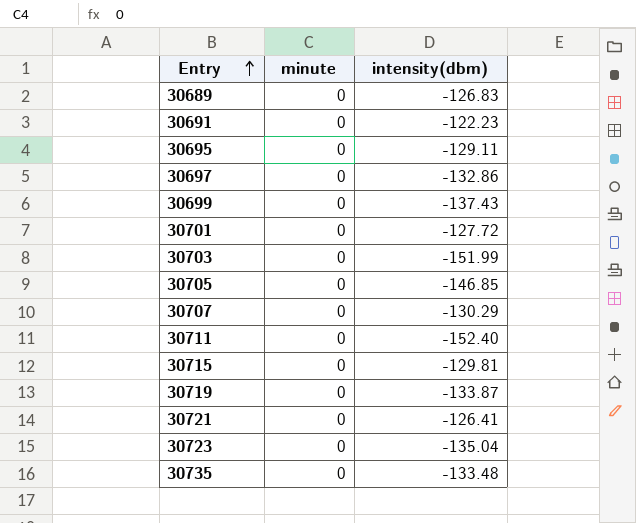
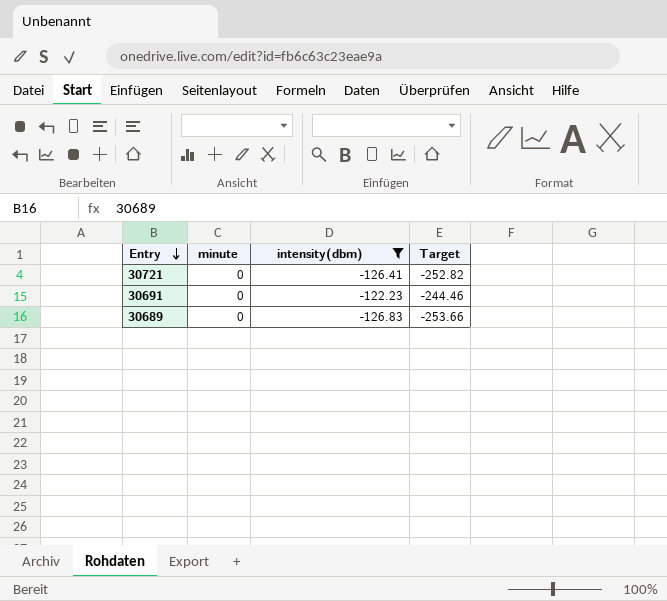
filter: none -> intensity(dbm) >= -126.83
row order: Entry ascending -> Entry descending
column Target | formula: none -> [intensity(dbm)] * 2

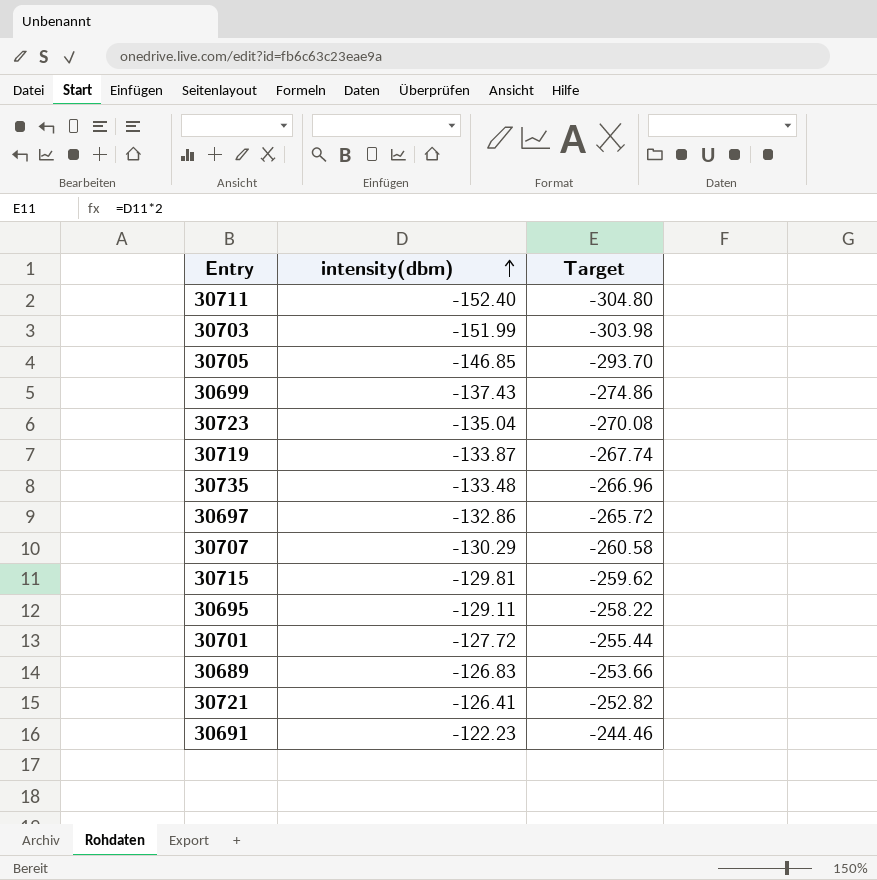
filter: intensity(dbm) >= -126.83 -> none
row order: Entry descending -> intensity(dbm) ascending
column minute | position: 2 -> none

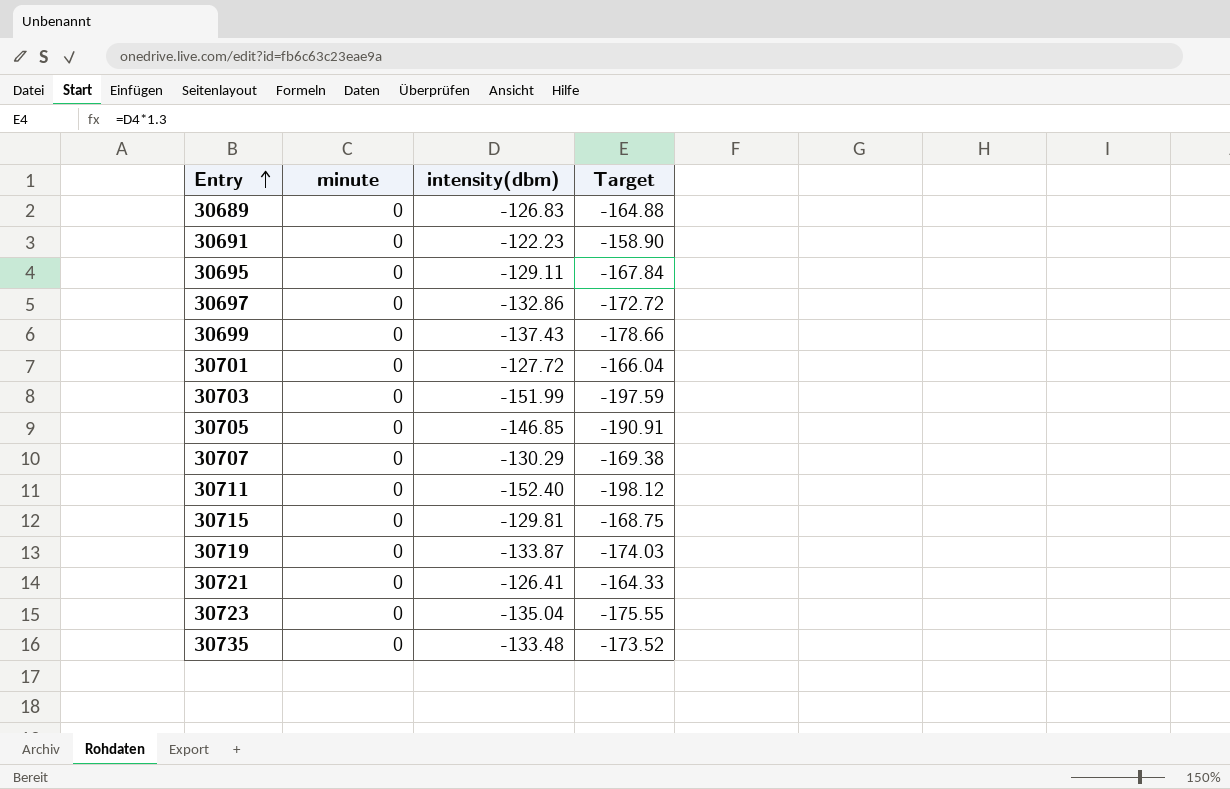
row order: intensity(dbm) ascending -> Entry ascending
column minute | position: none -> 2
column Target | formula: [intensity(dbm)] * 2 -> [intensity(dbm)] * 1.3

